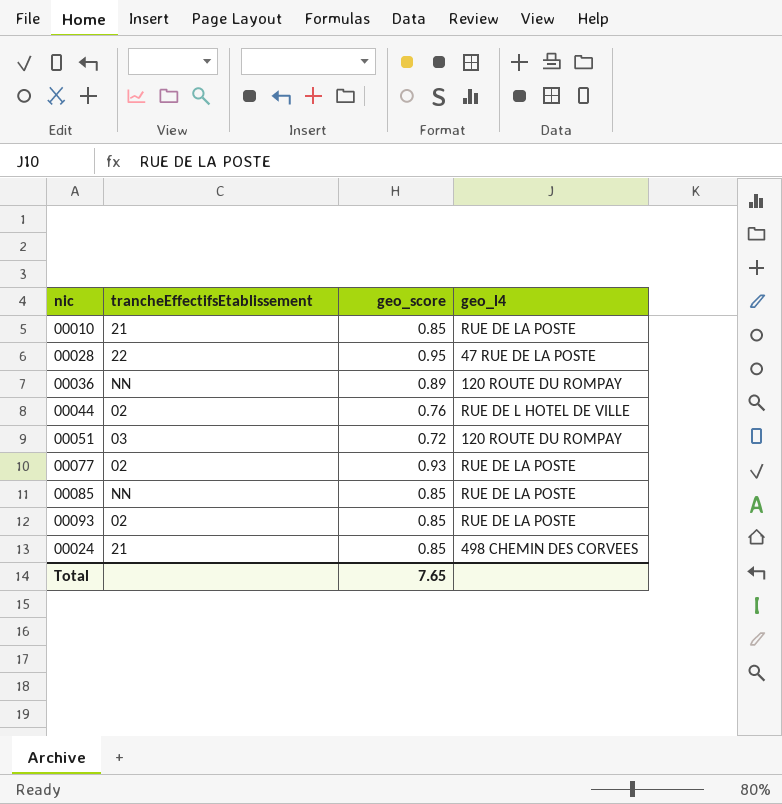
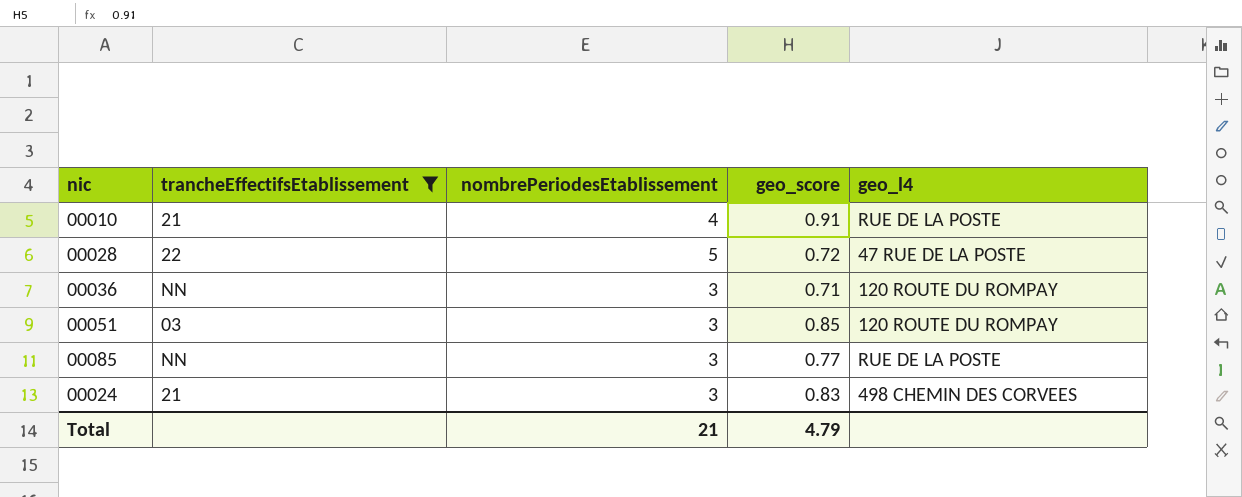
filter: none -> trancheEffectifsEtablissement != 02
column nombrePeriodesEtablissement | position: none -> 3
00010 | geo_score: 0.85 -> 0.91
00028 | geo_score: 0.95 -> 0.72
00036 | geo_score: 0.89 -> 0.71
00051 | geo_score: 0.72 -> 0.85
00085 | geo_score: 0.85 -> 0.77
00024 | geo_score: 0.85 -> 0.83
Total | geo_score: 7.65 -> 4.79

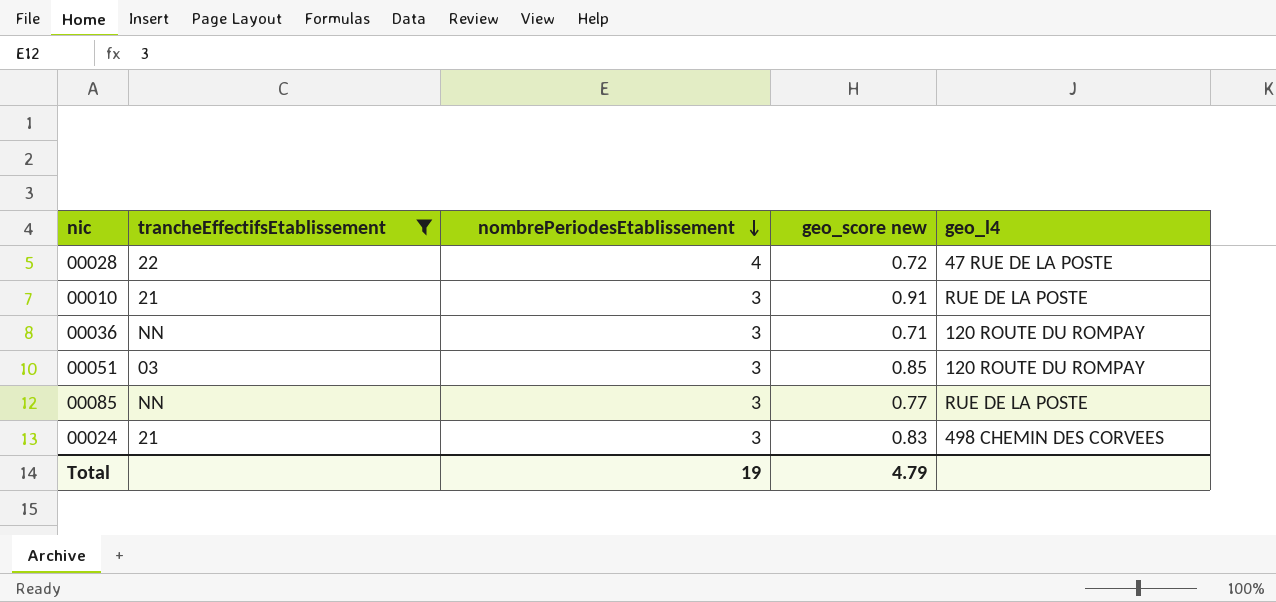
row order: none -> nombrePeriodesEtablissement descending
column name: geo_score -> geo_score new
00028 | nombrePeriodesEtablissement: 5 -> 4
00010 | nombrePeriodesEtablissement: 4 -> 3
Total | nombrePeriodesEtablissement: 21 -> 19

